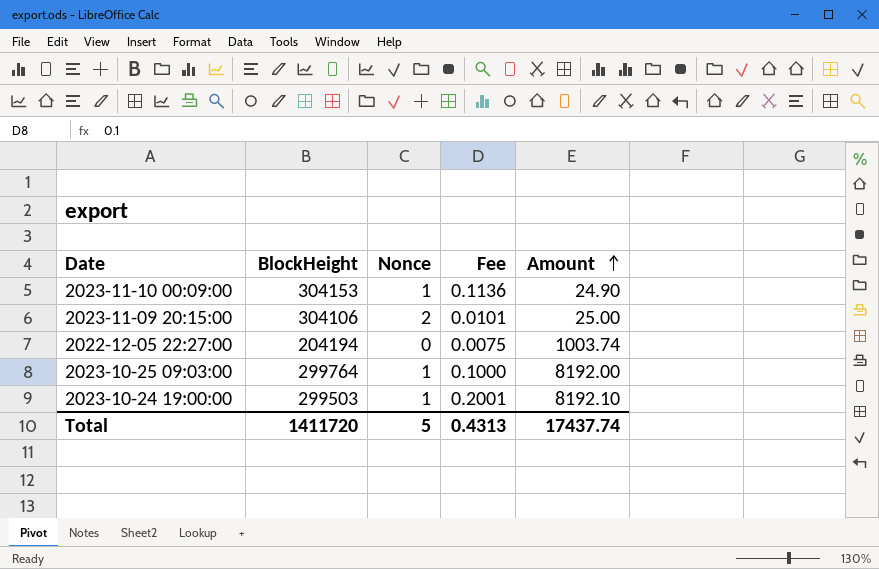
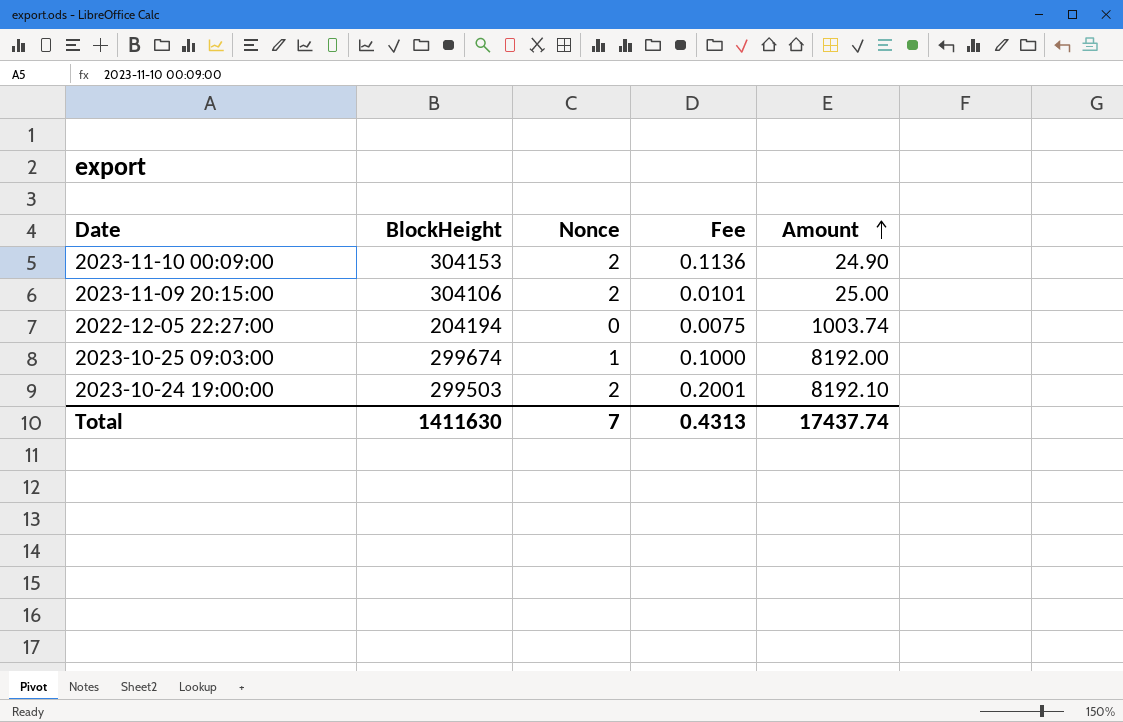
2023-11-10 00:09:00 | Nonce: 1 -> 2
2023-10-25 09:03:00 | BlockHeight: 299764 -> 299674
2023-10-24 19:00:00 | Nonce: 1 -> 2
Total | BlockHeight: 1411720 -> 1411630
Total | Nonce: 5 -> 7

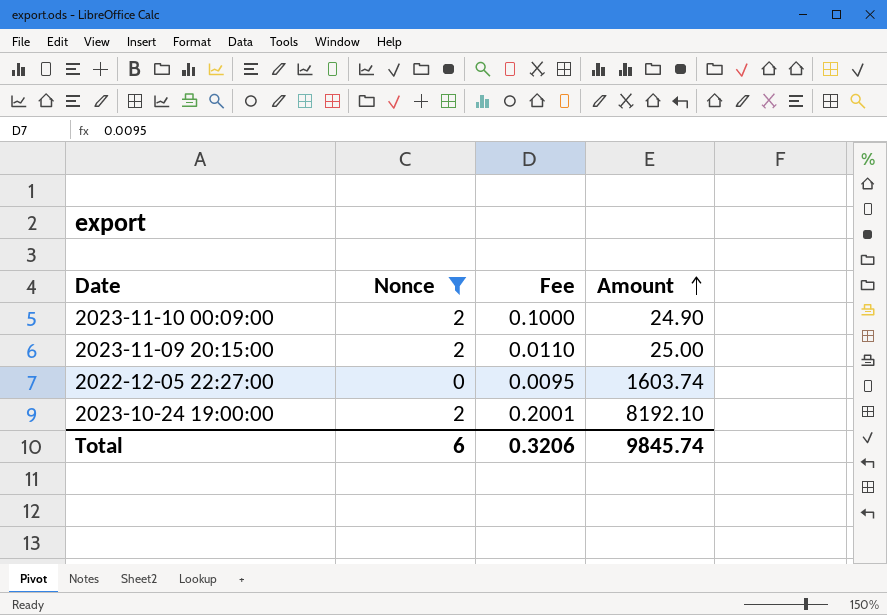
filter: none -> Nonce != 1
column BlockHeight | position: 2 -> none
2023-11-10 00:09:00 | Fee: 0.1136 -> 0.1000
2023-11-09 20:15:00 | Fee: 0.0101 -> 0.0110
2022-12-05 22:27:00 | Fee: 0.0075 -> 0.0095
2022-12-05 22:27:00 | Amount: 1003.74 -> 1603.74
Total | Nonce: 7 -> 6
Total | Fee: 0.4313 -> 0.3206
Total | Amount: 17437.74 -> 9845.74

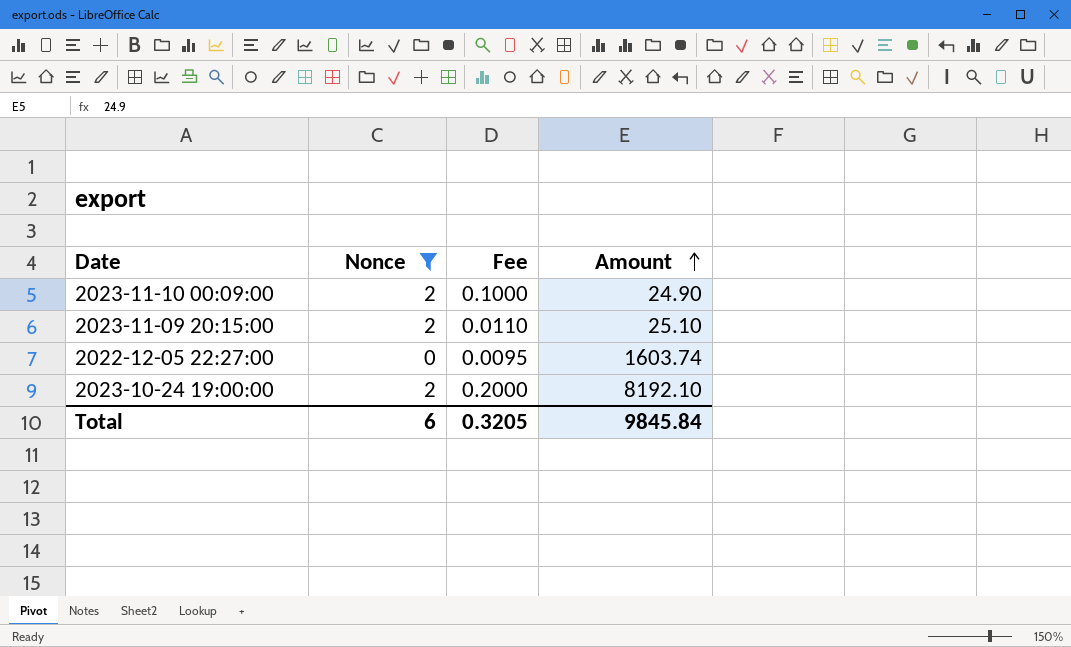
2023-11-09 20:15:00 | Amount: 25.00 -> 25.10
2023-10-24 19:00:00 | Fee: 0.2001 -> 0.2000
Total | Fee: 0.3206 -> 0.3205
Total | Amount: 9845.74 -> 9845.84

